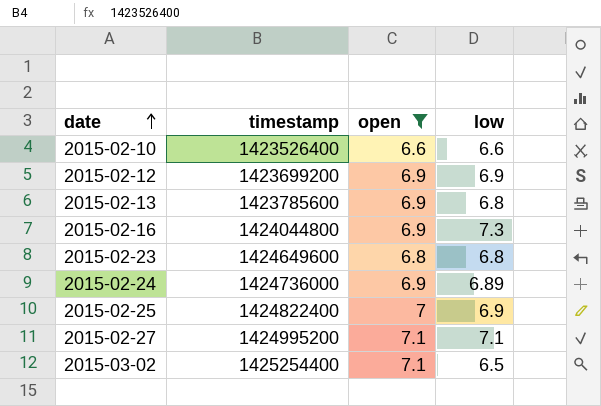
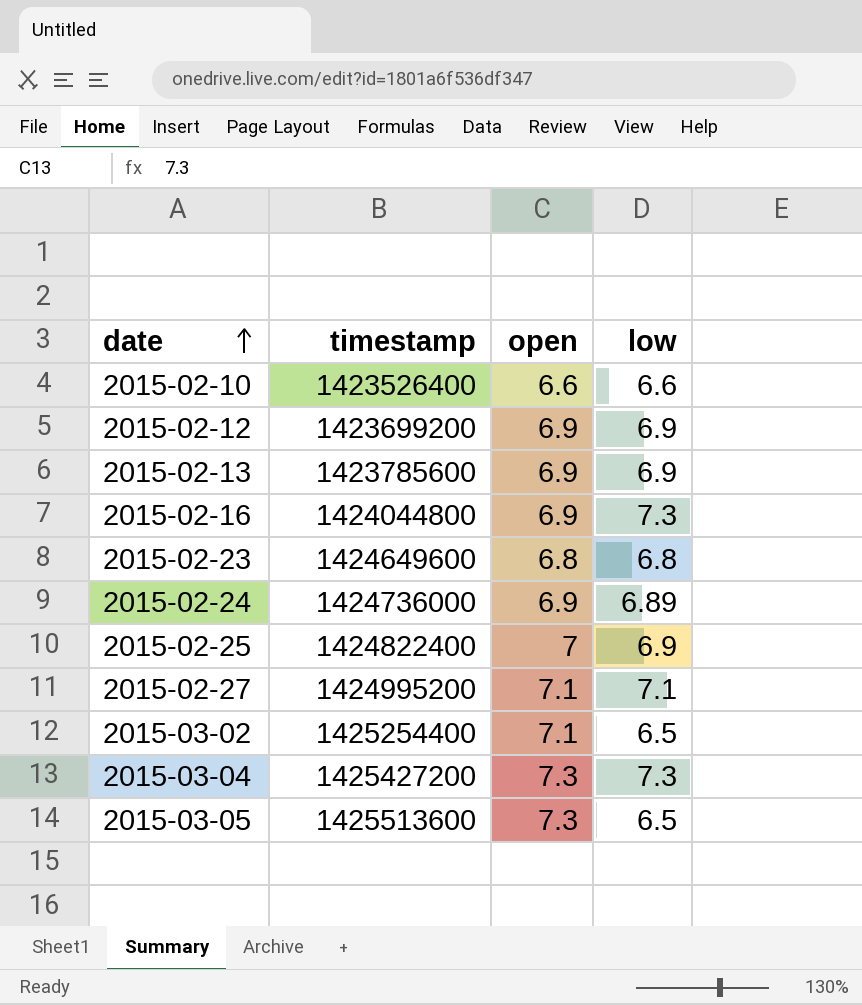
filter: open != 7.3 -> none
2015-02-13 | low: 6.8 -> 6.9

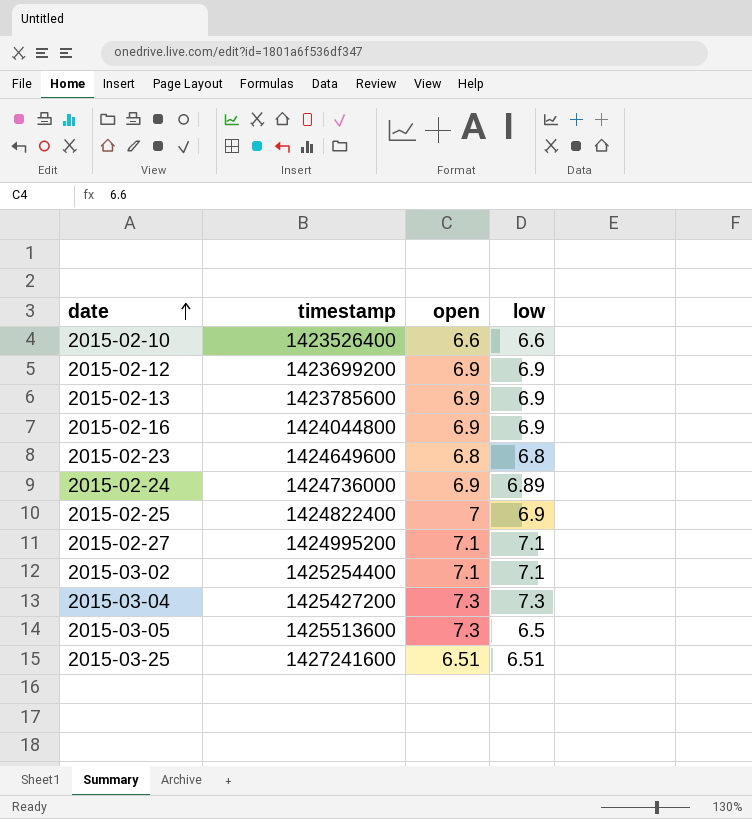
2015-02-16 | low: 7.3 -> 6.9
2015-03-02 | low: 6.5 -> 7.1
row 2015-03-25: none -> 1427241600 | 6.51 | 6.51

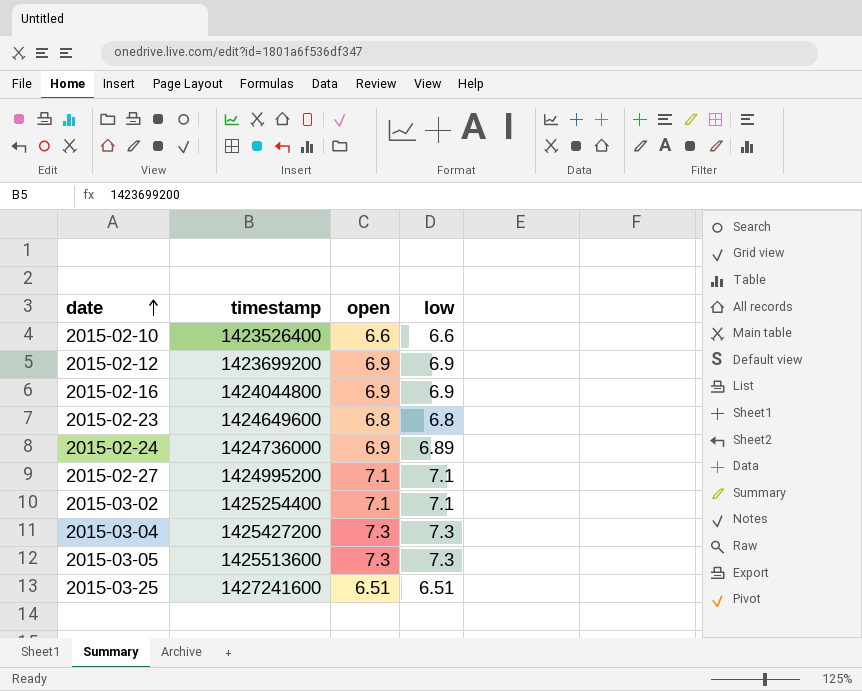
row 2015-02-13: 1423785600 | 6.9 | 6.9 -> none
row 2015-02-25: 1424822400 | 7 | 6.9 -> none
2015-03-05 | low: 6.5 -> 7.3

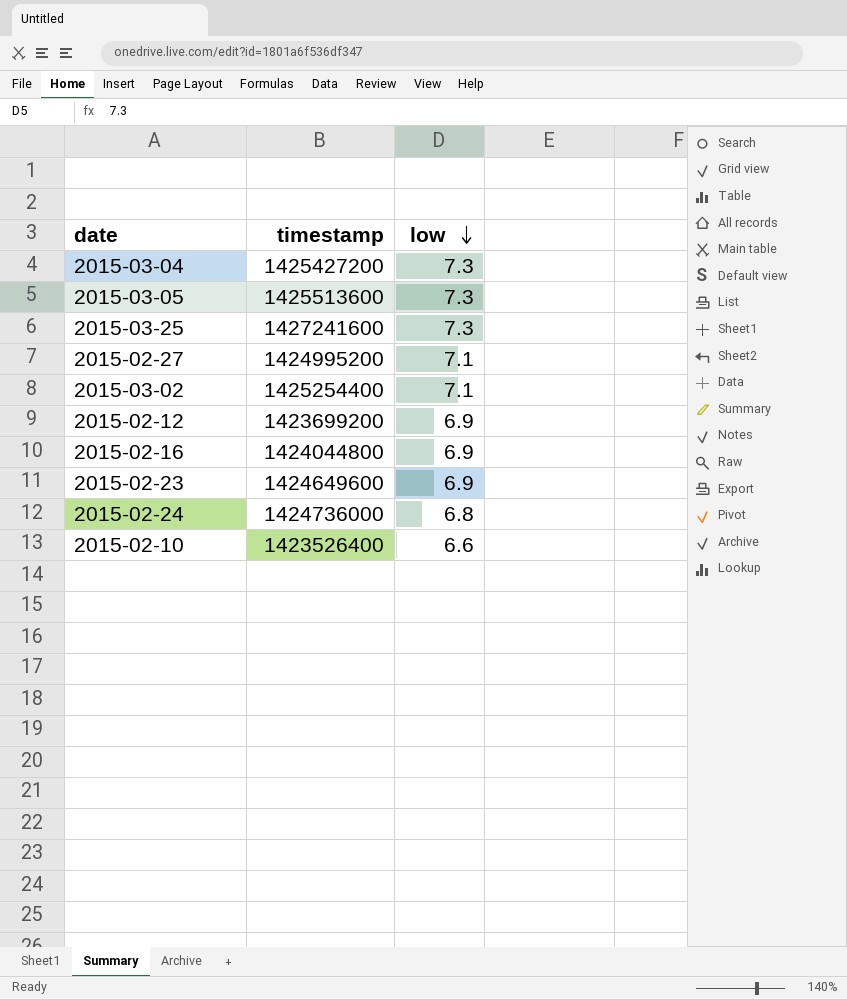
row order: date ascending -> low descending
column open | position: 3 -> none
2015-03-25 | low: 6.51 -> 7.3
2015-02-23 | low: 6.8 -> 6.9
2015-02-24 | low: 6.89 -> 6.8

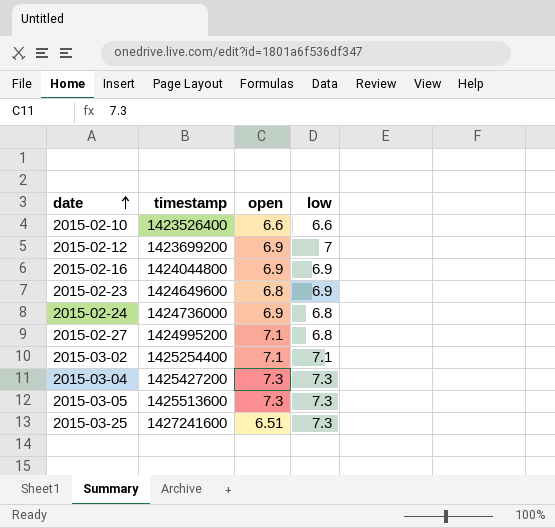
row order: low descending -> date ascending
column open | position: none -> 3
2015-02-12 | low: 6.9 -> 7
2015-02-27 | low: 7.1 -> 6.8

